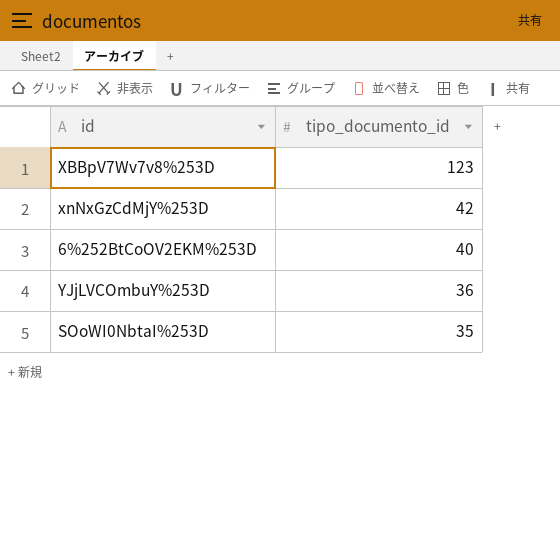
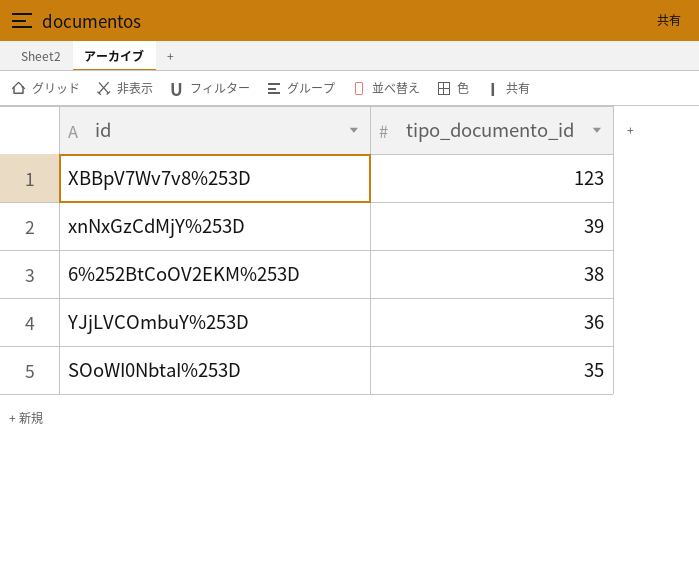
xnNxGzCdMjY%253D | tipo_documento_id: 42 -> 39
6%252BtCoOV2EKM%253D | tipo_documento_id: 40 -> 38

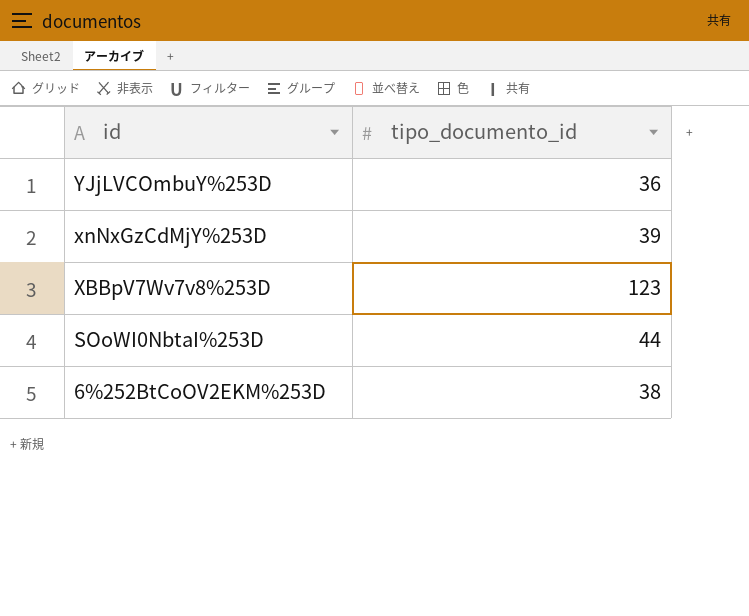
row order: tipo_documento_id descending -> id descending
SOoWI0NbtaI%253D | tipo_documento_id: 35 -> 44

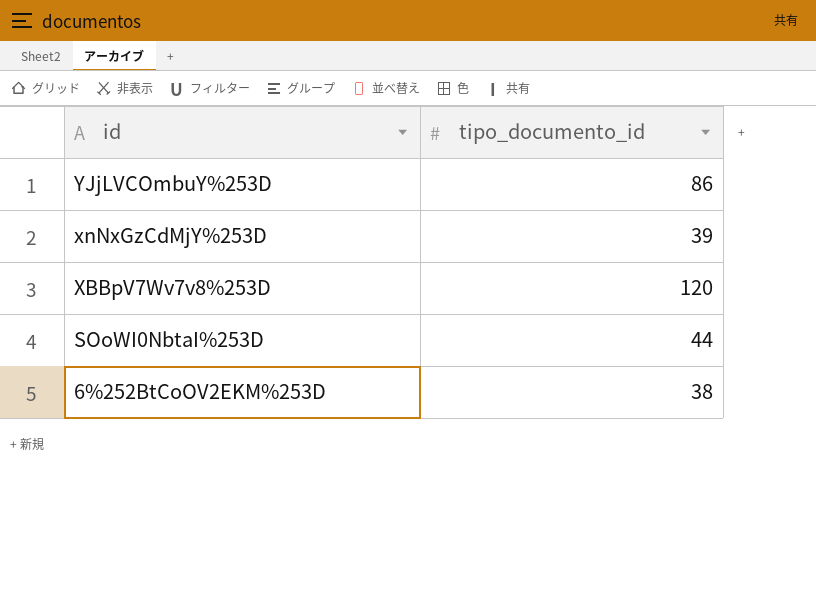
YJjLVCOmbuY%253D | tipo_documento_id: 36 -> 86
XBBpV7Wv7v8%253D | tipo_documento_id: 123 -> 120

